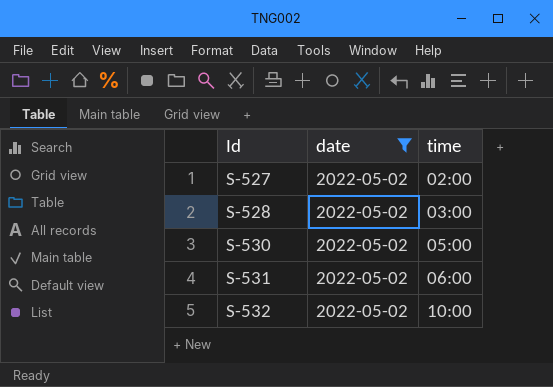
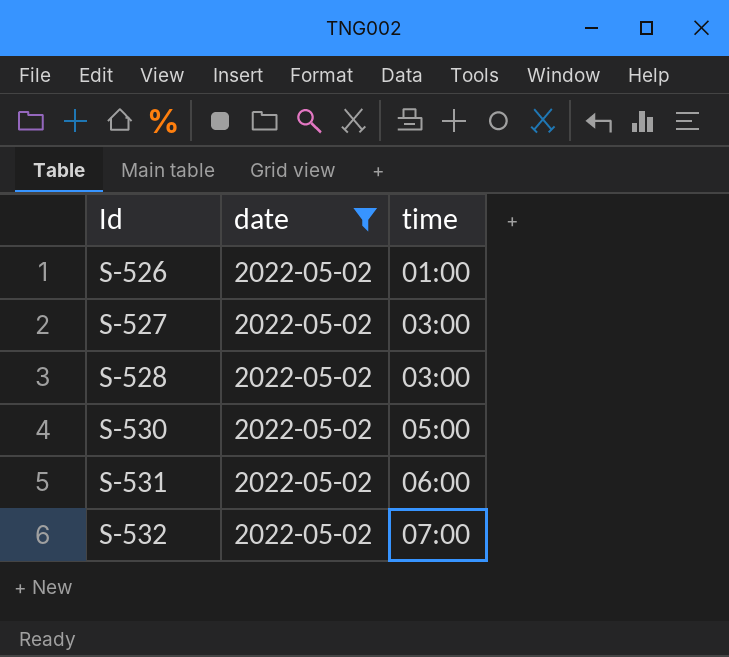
row S-526: none -> 2022-05-02 | 01:00
S-527 | time: 02:00 -> 03:00
S-532 | time: 10:00 -> 07:00

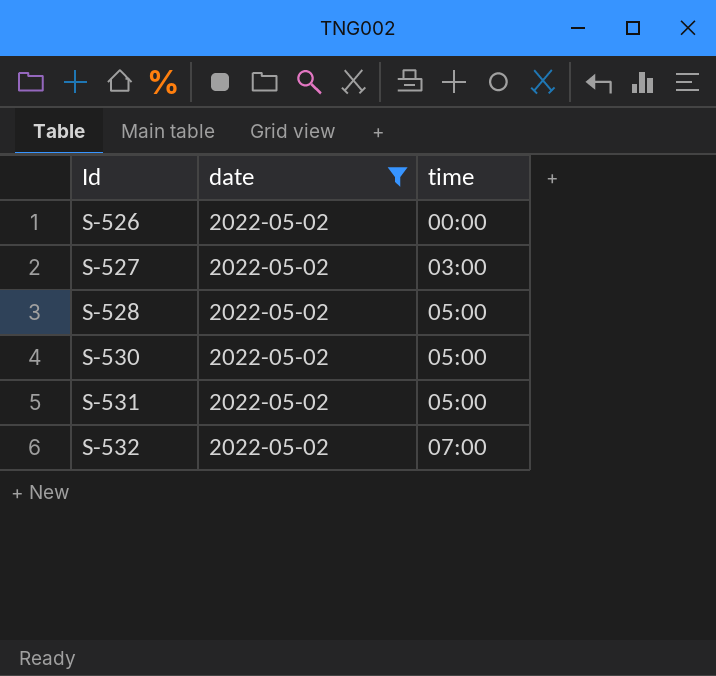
S-526 | time: 01:00 -> 00:00
S-528 | time: 03:00 -> 05:00
S-531 | time: 06:00 -> 05:00

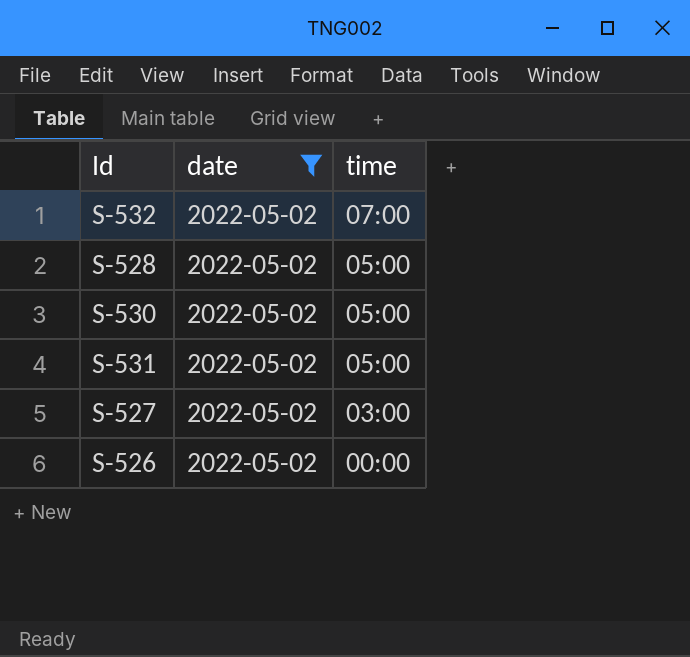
row order: Id ascending -> time descending

